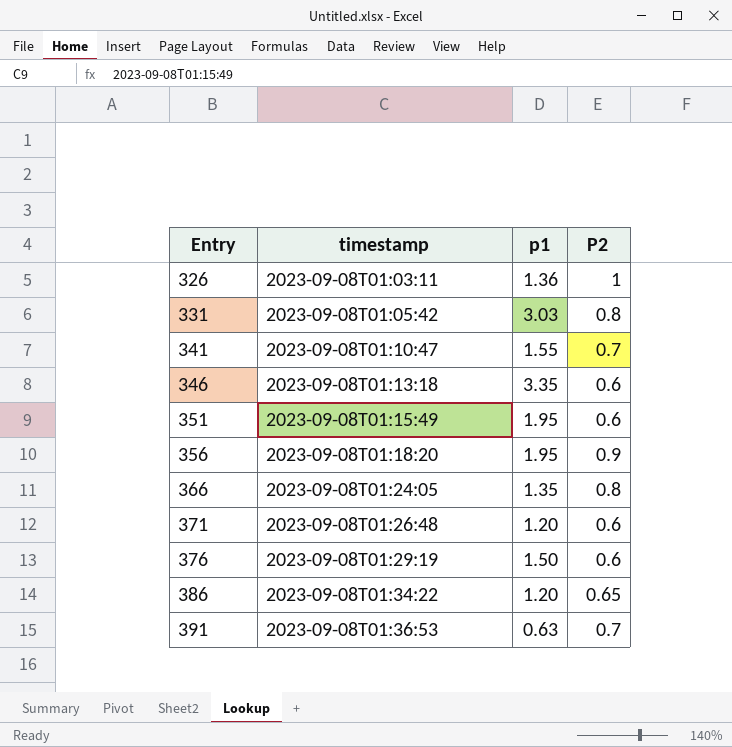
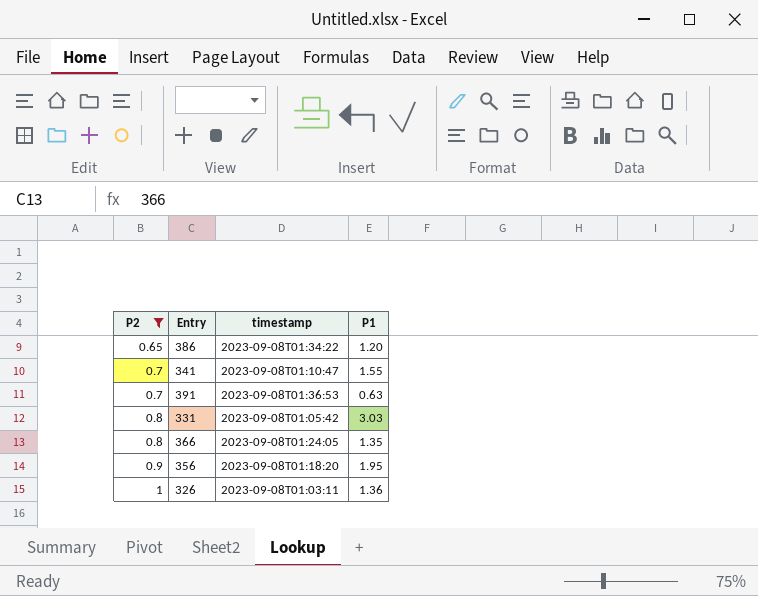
filter: none -> P2 != 0.6
row order: Entry ascending -> P2 ascending
column P2 | position: 4 -> 1
column name: p1 -> P1

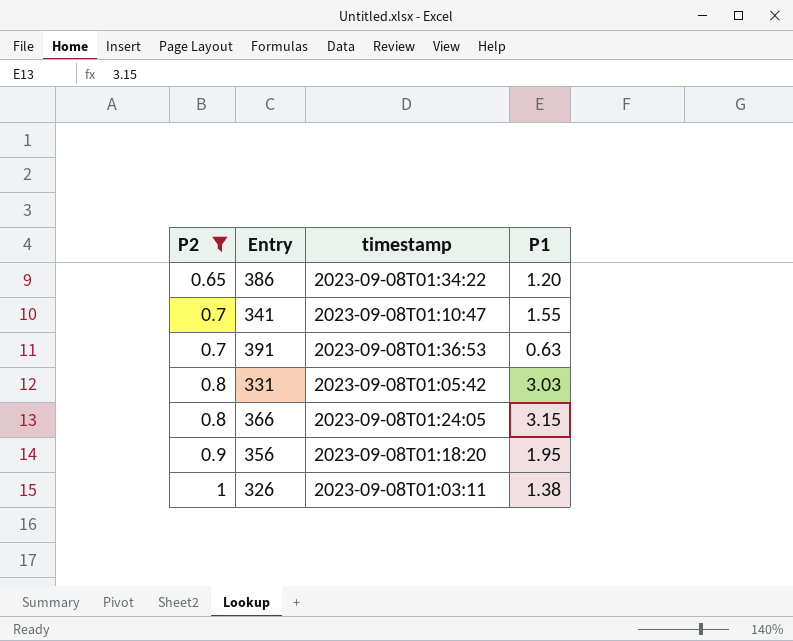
366 | P1: 1.35 -> 3.15
326 | P1: 1.36 -> 1.38

